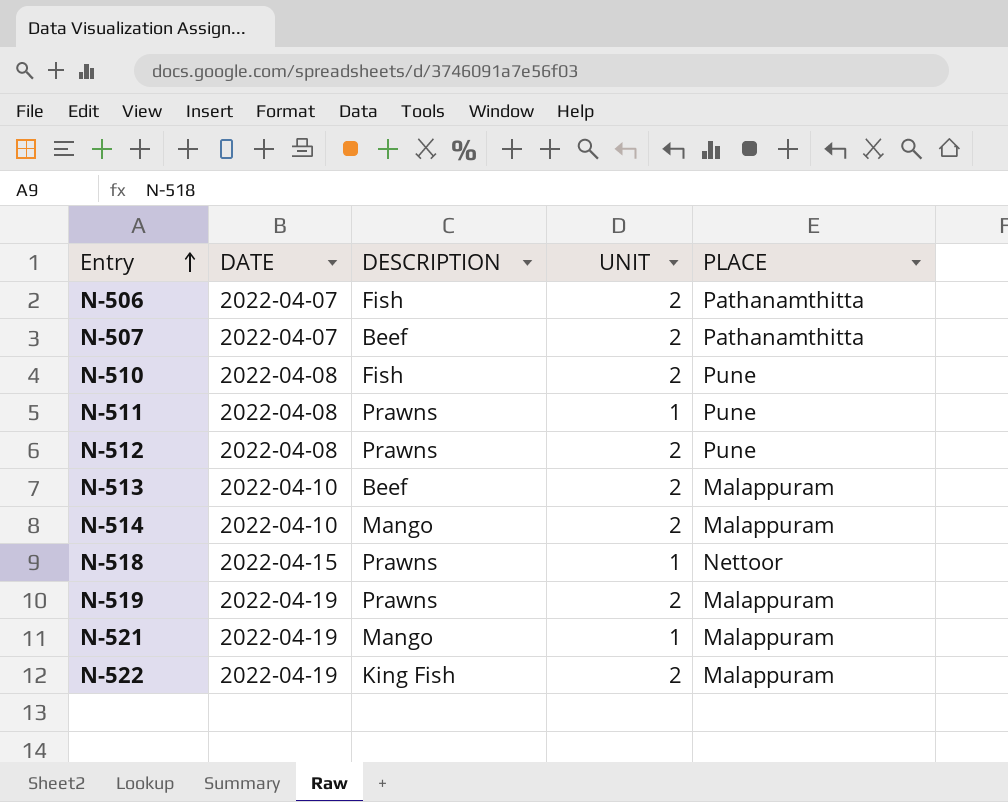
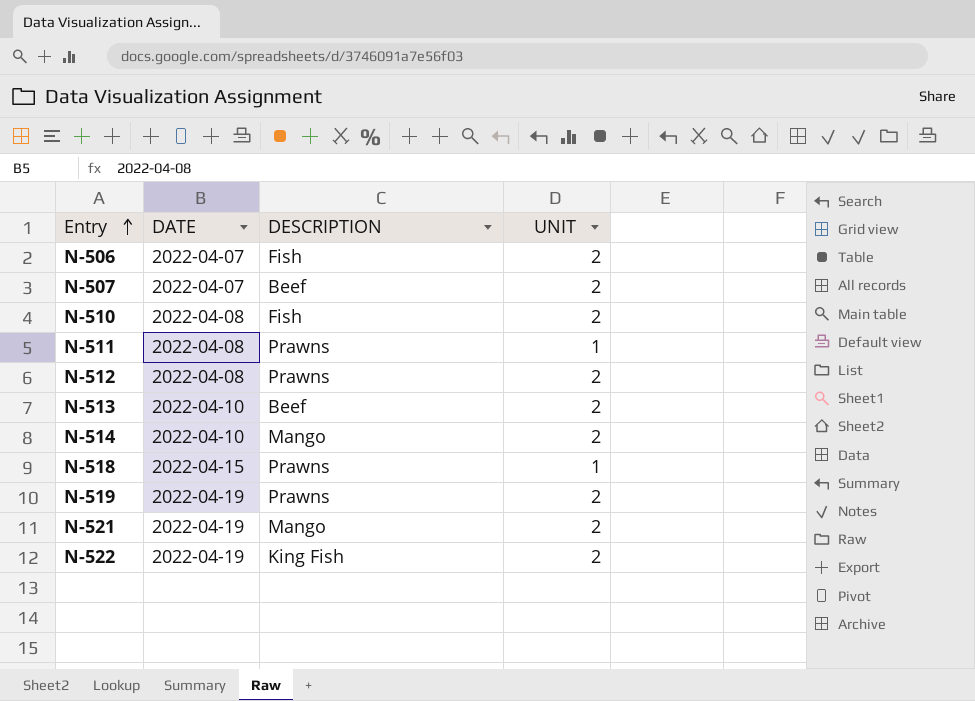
column PLACE | position: 5 -> none
N-521 | UNIT: 1 -> 2

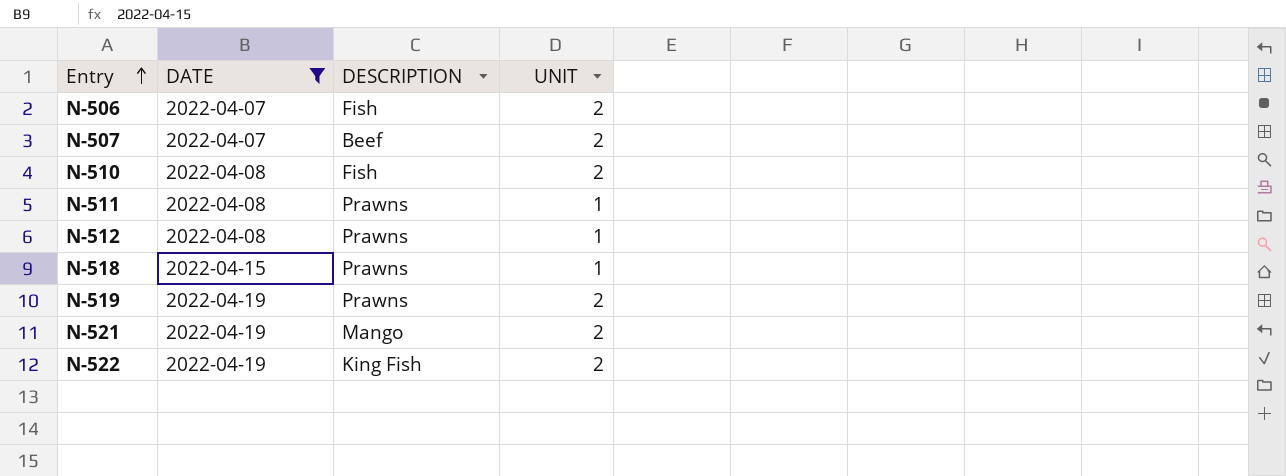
filter: none -> DATE != 2022-04-10
N-512 | UNIT: 2 -> 1

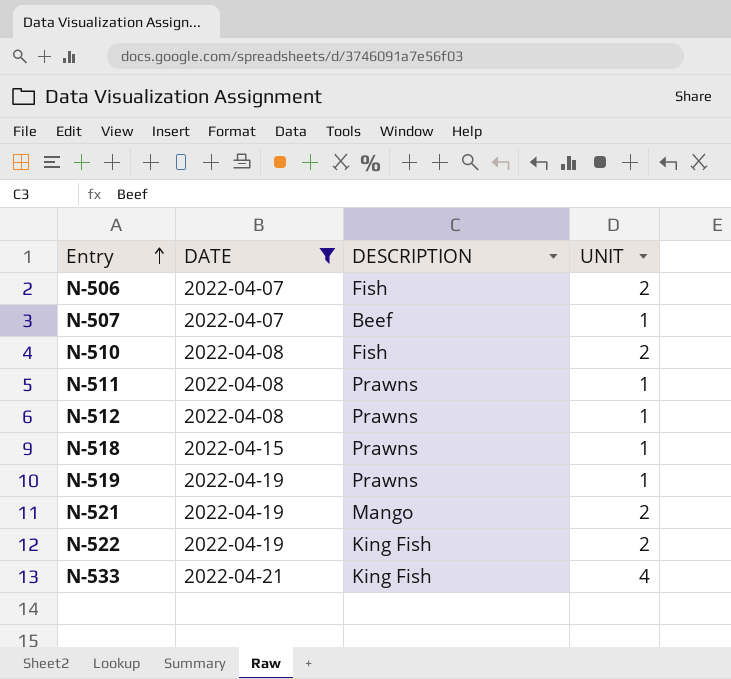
N-507 | UNIT: 2 -> 1
N-519 | UNIT: 2 -> 1
row N-533: none -> 2022-04-21 | King Fish | 4

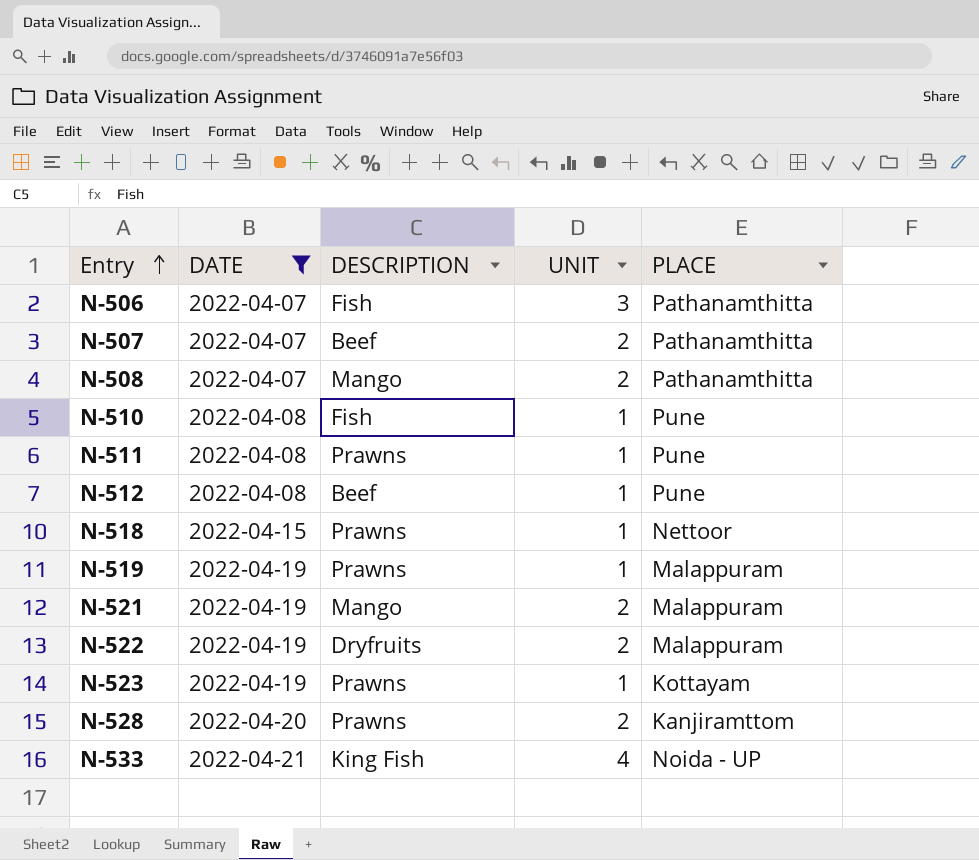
column PLACE | position: none -> 5
N-506 | UNIT: 2 -> 3
N-507 | UNIT: 1 -> 2
row N-508: none -> 2022-04-07 | Mango | 2 | Pathanamthitta
N-510 | UNIT: 2 -> 1
N-512 | DESCRIPTION: Prawns -> Beef
N-522 | DESCRIPTION: King Fish -> Dryfruits
row N-523: none -> 2022-04-19 | Prawns | 1 | Kottayam
row N-528: none -> 2022-04-20 | Prawns | 2 | Kanjiramttom

